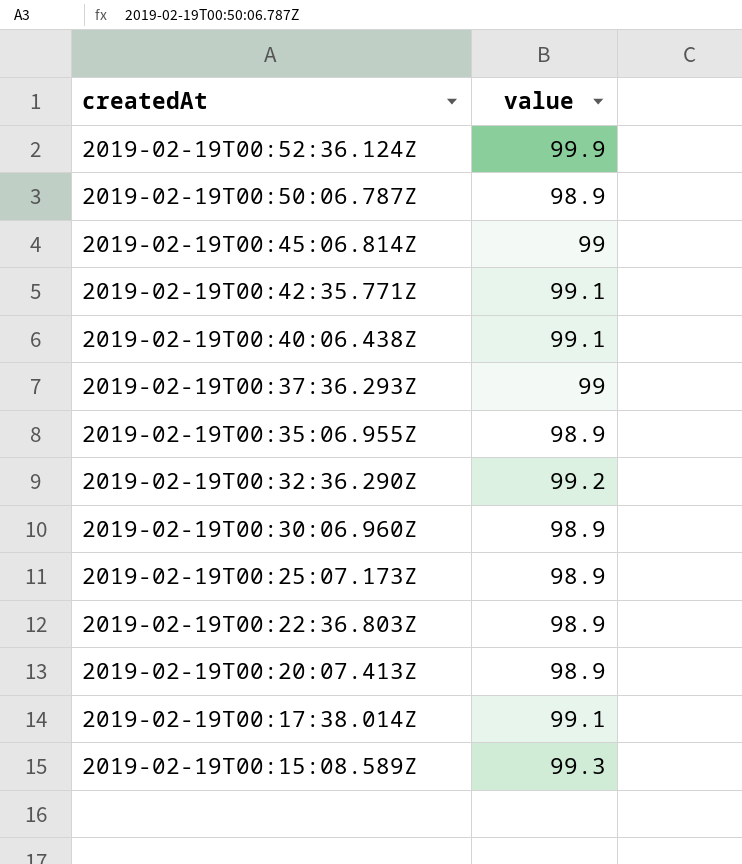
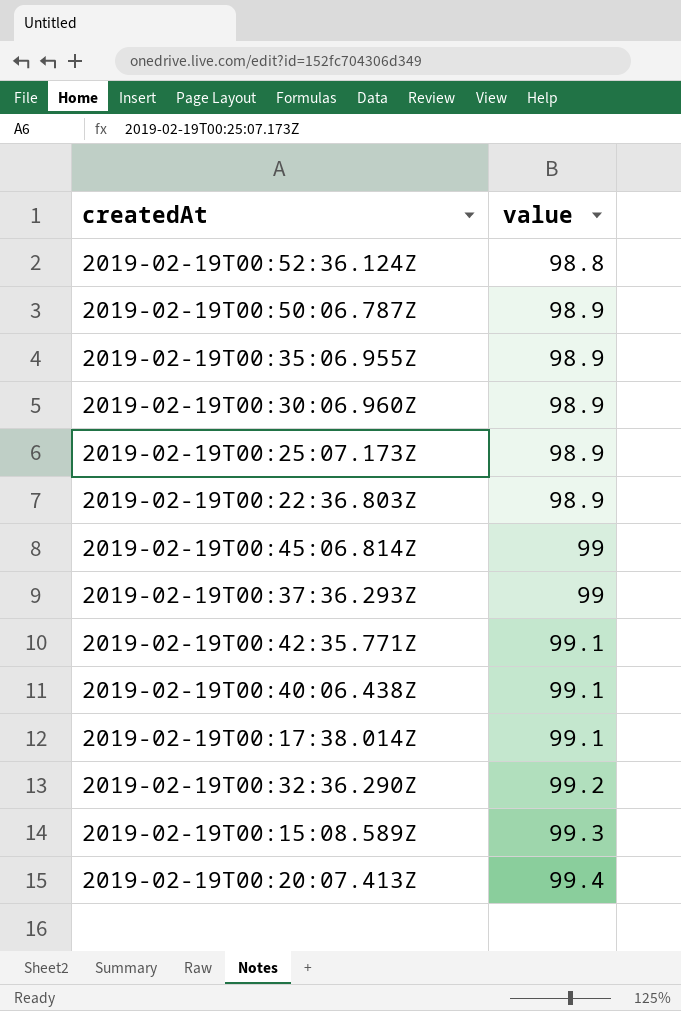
row order: createdAt descending -> value ascending
2019-02-19T00:52:36.124Z | value: 99.9 -> 98.8
2019-02-19T00:20:07.413Z | value: 98.9 -> 99.4

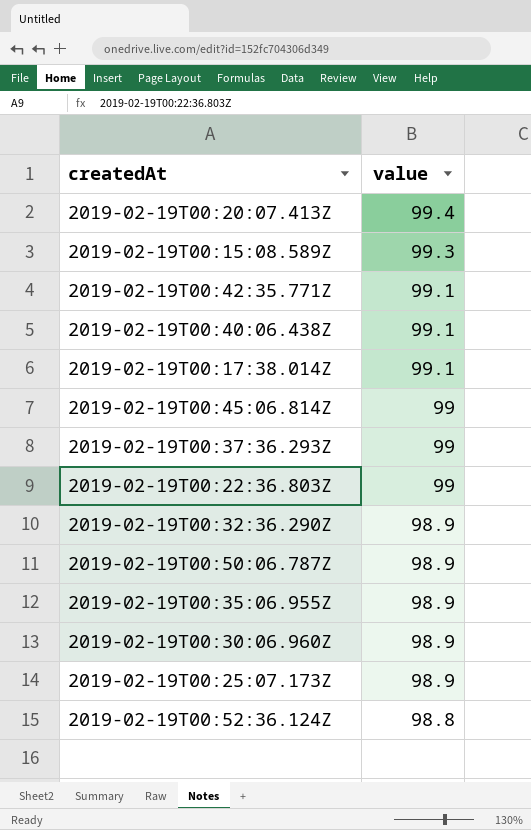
row order: value ascending -> value descending
2019-02-19T00:22:36.803Z | value: 98.9 -> 99
2019-02-19T00:32:36.290Z | value: 99.2 -> 98.9

